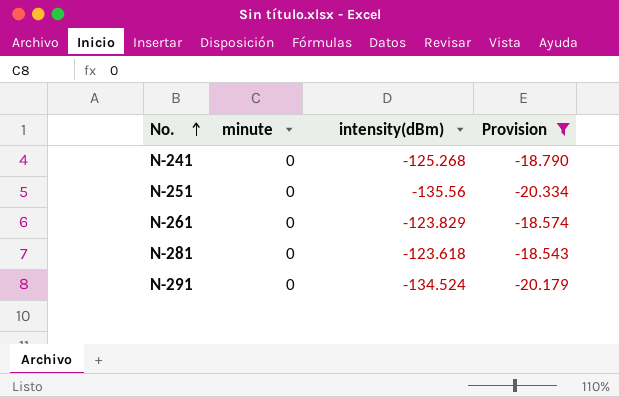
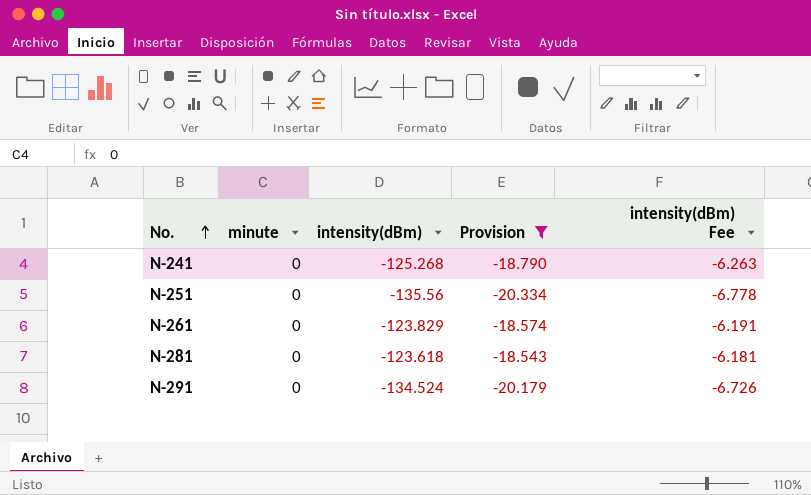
column intensity(dBm) Fee | formula: none -> [intensity(dBm)] * 0.05

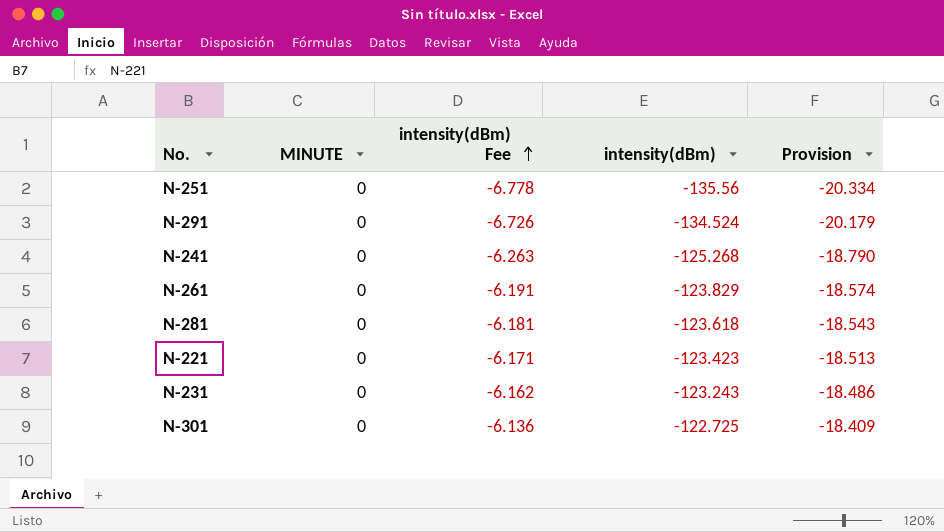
filter: Provision <= -18.543 -> none
row order: No. ascending -> intensity(dBm) Fee ascending
column name: minute -> MINUTE
column intensity(dBm) Fee | position: 5 -> 3

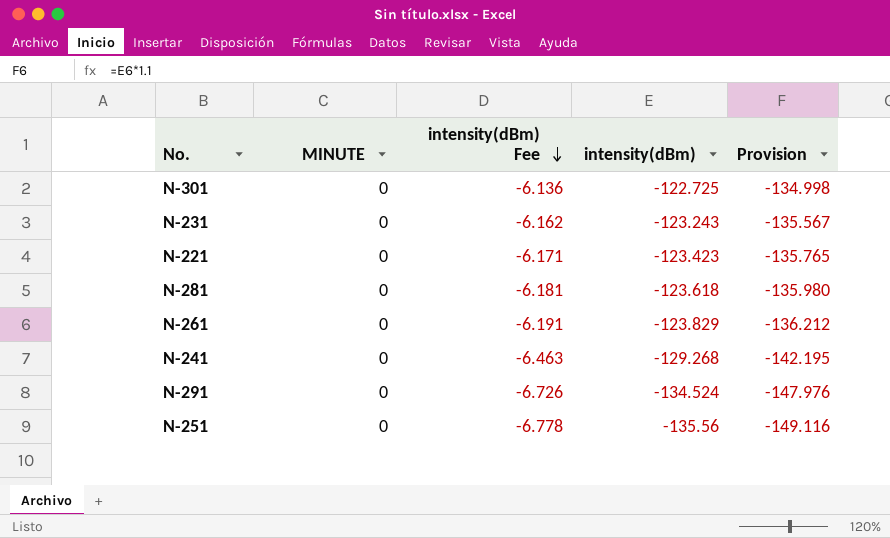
row order: intensity(dBm) Fee ascending -> intensity(dBm) Fee descending
column Provision | formula: [intensity(dBm)] * 0.15 -> [intensity(dBm)] * 1.1
N-241 | intensity(dBm) Fee: -6.263 -> -6.463
N-241 | intensity(dBm): -125.268 -> -129.268

